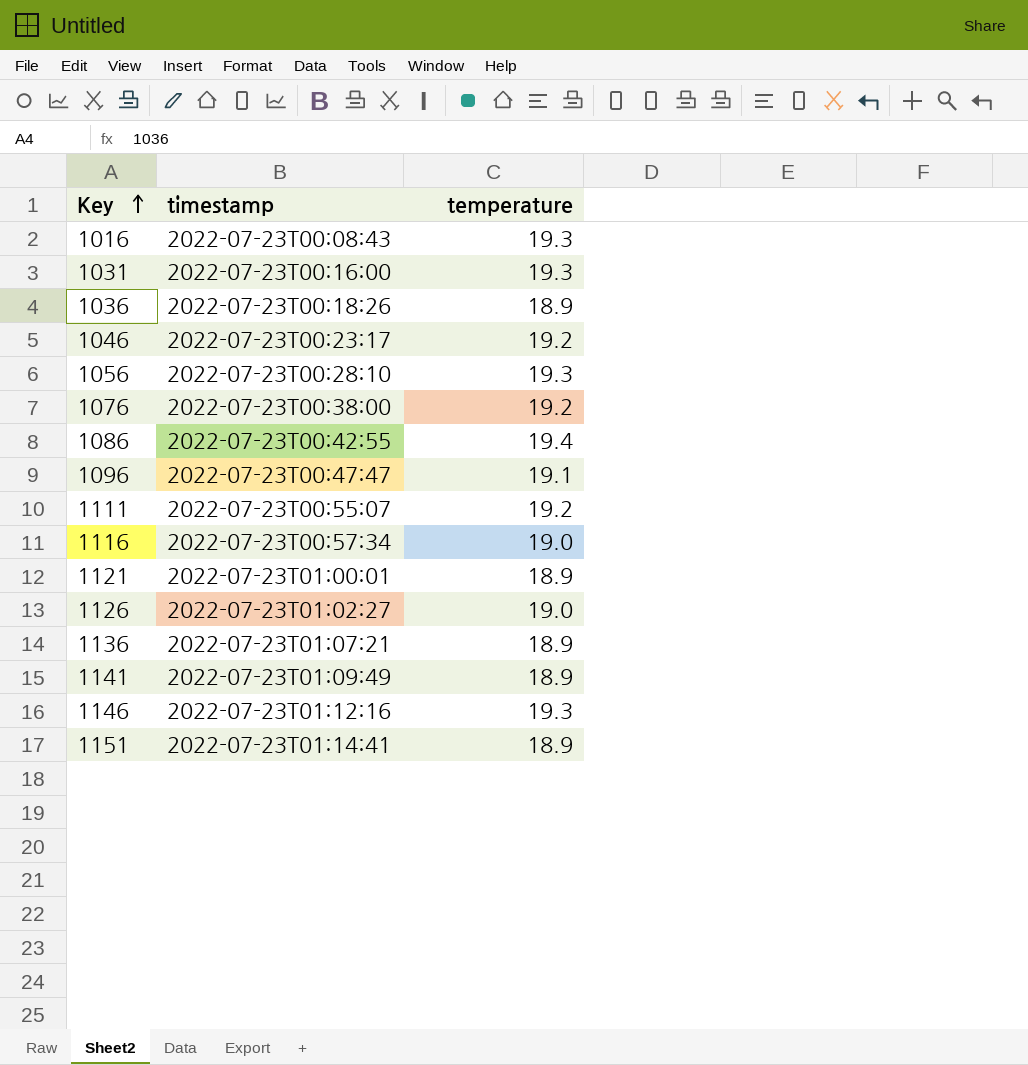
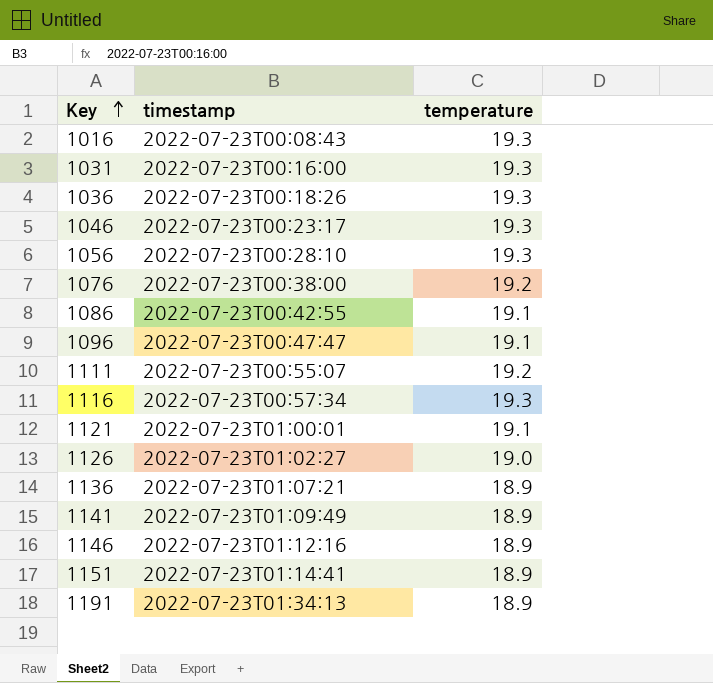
1036 | temperature: 18.9 -> 19.3
1046 | temperature: 19.2 -> 19.3
1086 | temperature: 19.4 -> 19.1
1116 | temperature: 19.0 -> 19.3
1121 | temperature: 18.9 -> 19.1
1146 | temperature: 19.3 -> 18.9
row 1191: none -> 2022-07-23T01:34:13 | 18.9

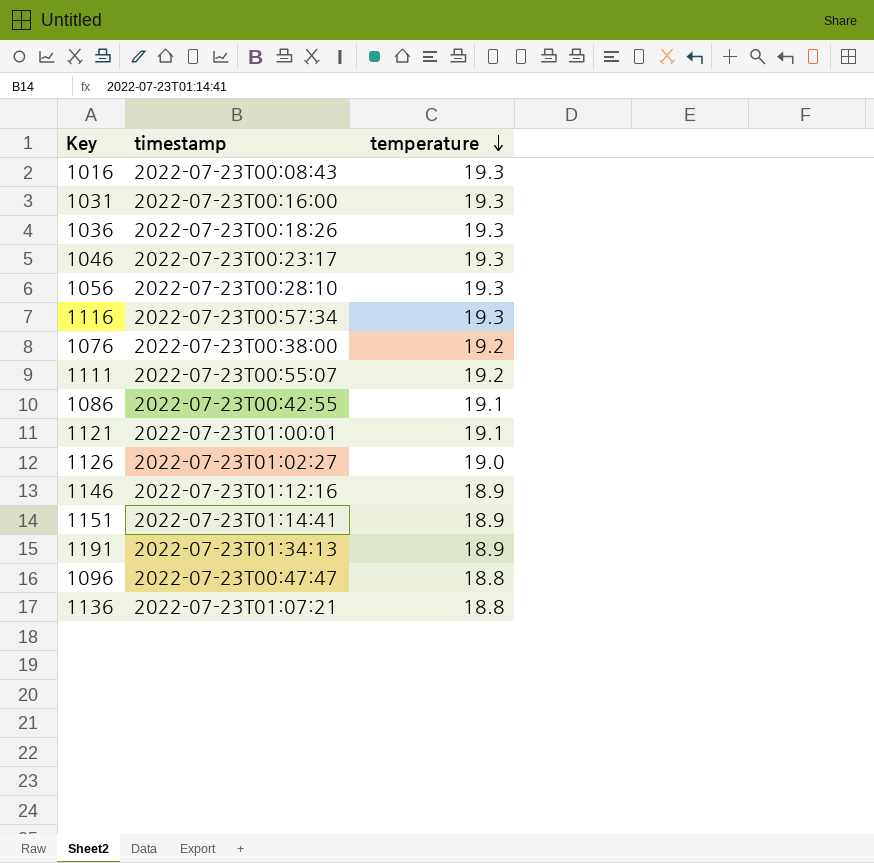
row order: Key ascending -> temperature descending
row 1141: 2022-07-23T01:09:49 | 18.9 -> none
1096 | temperature: 19.1 -> 18.8
1136 | temperature: 18.9 -> 18.8

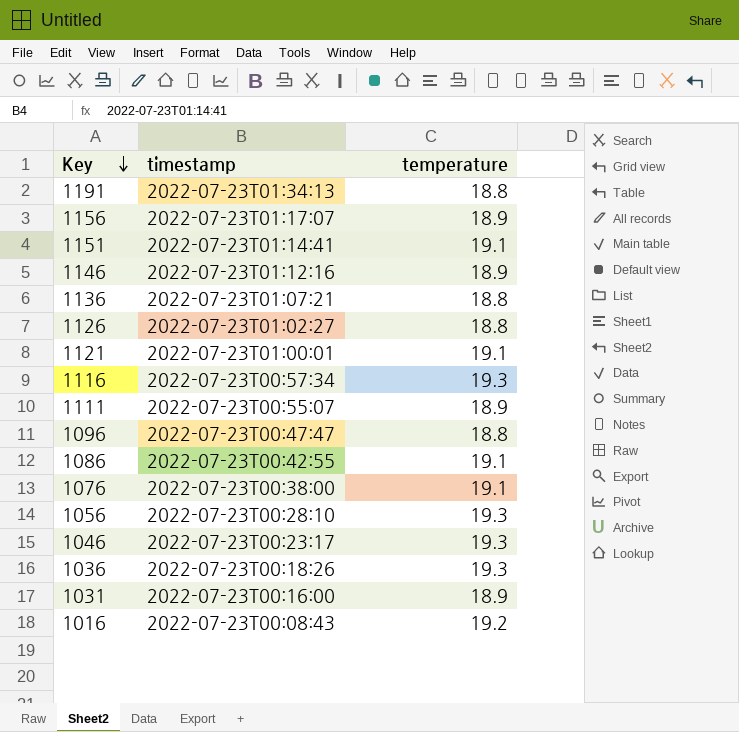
row order: temperature descending -> Key descending
1191 | temperature: 18.9 -> 18.8
row 1156: none -> 2022-07-23T01:17:07 | 18.9
1151 | temperature: 18.9 -> 19.1
1126 | temperature: 19.0 -> 18.8
1111 | temperature: 19.2 -> 18.9
1076 | temperature: 19.2 -> 19.1
1031 | temperature: 19.3 -> 18.9
1016 | temperature: 19.3 -> 19.2

